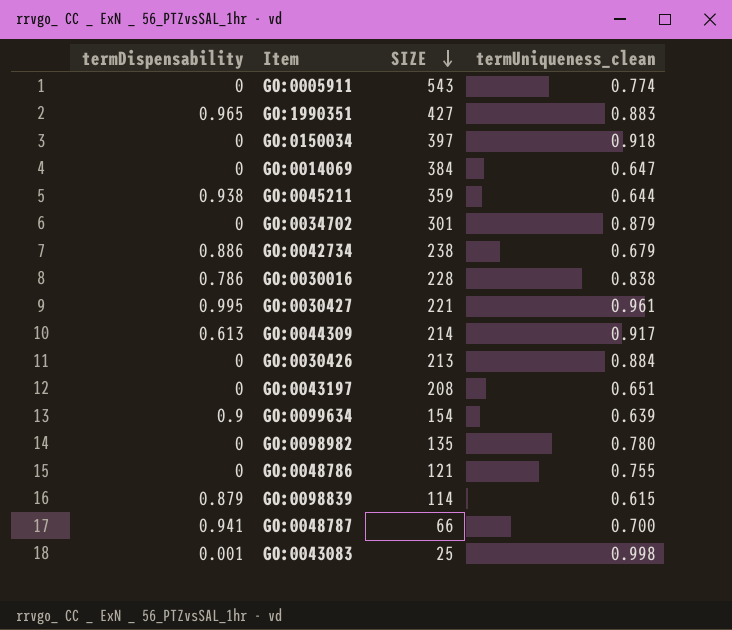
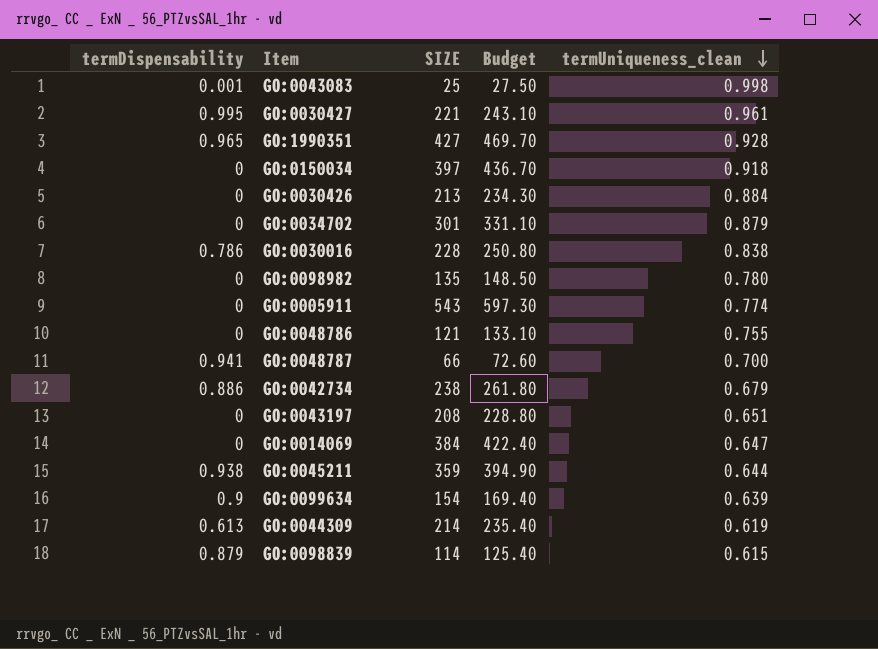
row order: SIZE descending -> termUniqueness_clean descending
column Budget | formula: none -> [SIZE] * 1.1
GO:1990351 | termUniqueness_clean: 0.883 -> 0.928
GO:0044309 | termUniqueness_clean: 0.917 -> 0.619

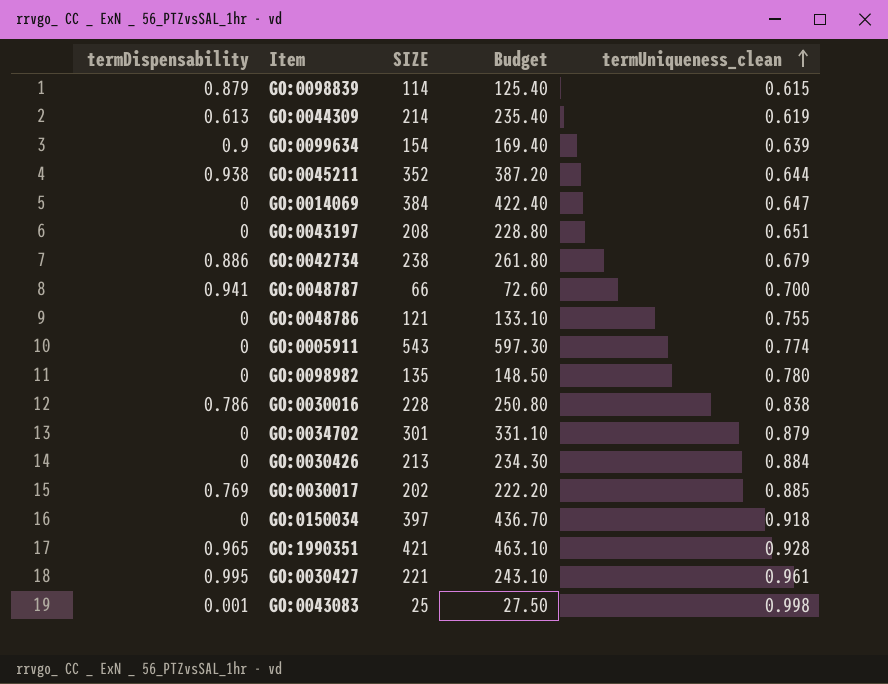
row order: termUniqueness_clean descending -> termUniqueness_clean ascending
GO:0045211 | SIZE: 359 -> 352
GO:0045211 | Budget: 394.90 -> 387.20
row GO:0030017: none -> 0.769 | 202 | 222.20 | 0.885
GO:1990351 | SIZE: 427 -> 421
GO:1990351 | Budget: 469.70 -> 463.10

